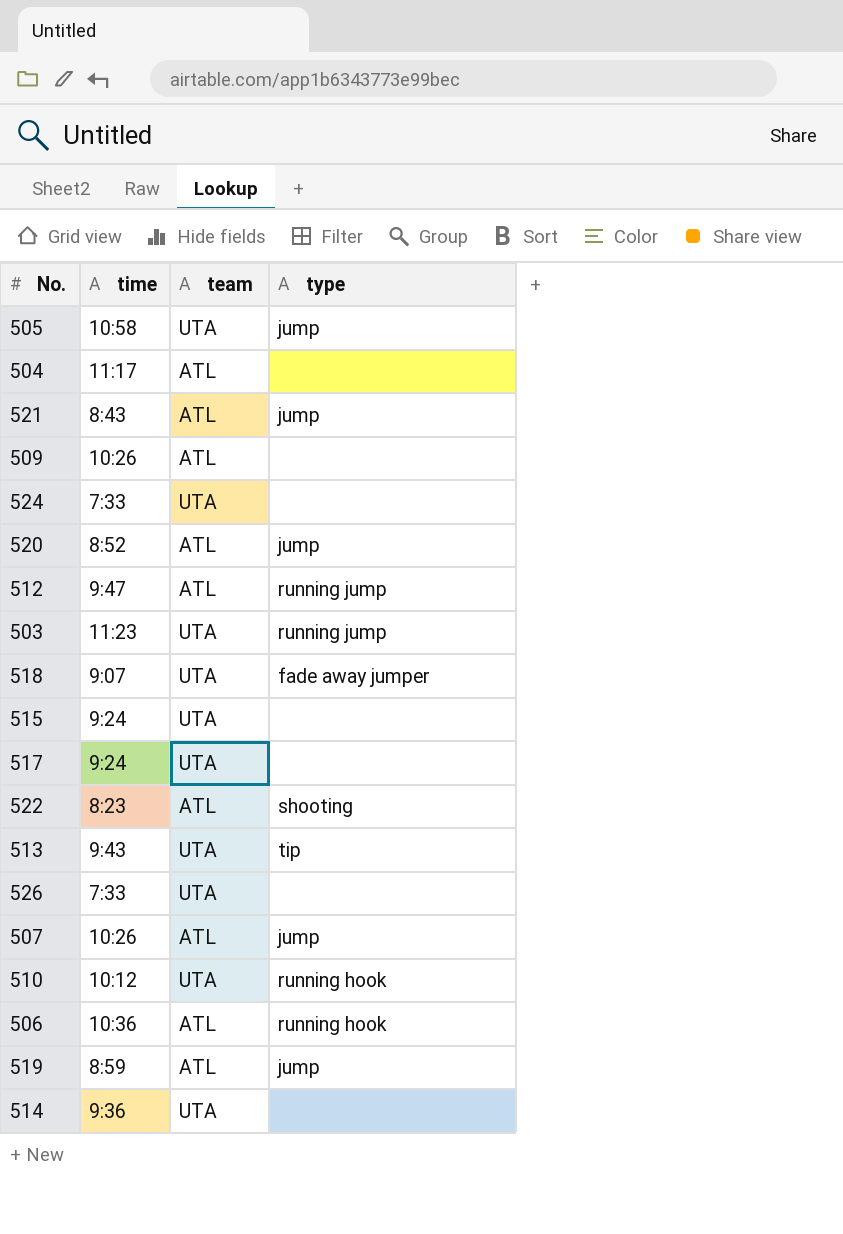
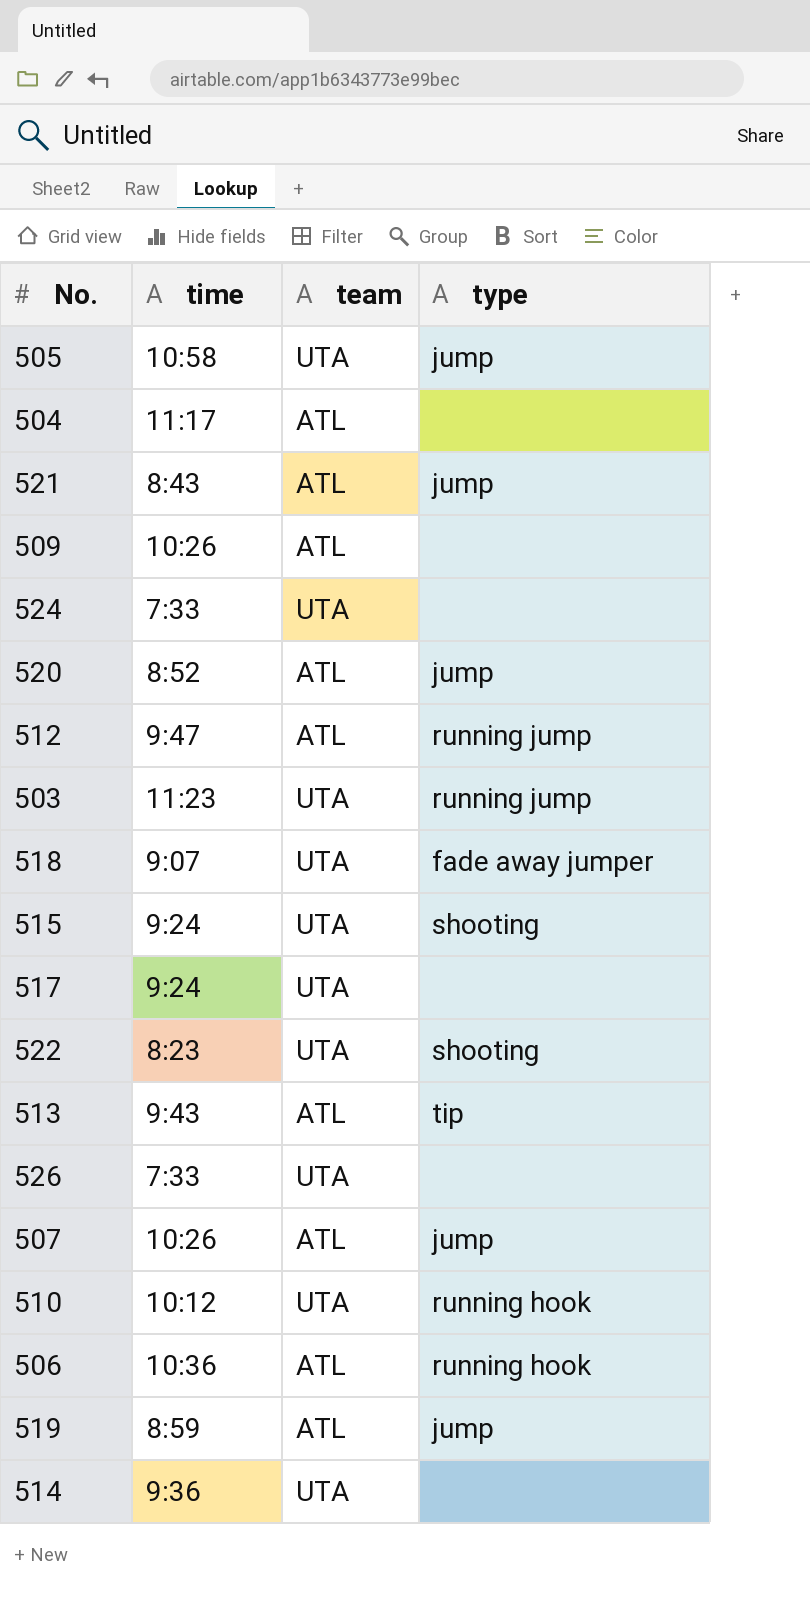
515 | type: none -> shooting
522 | team: ATL -> UTA
513 | team: UTA -> ATL

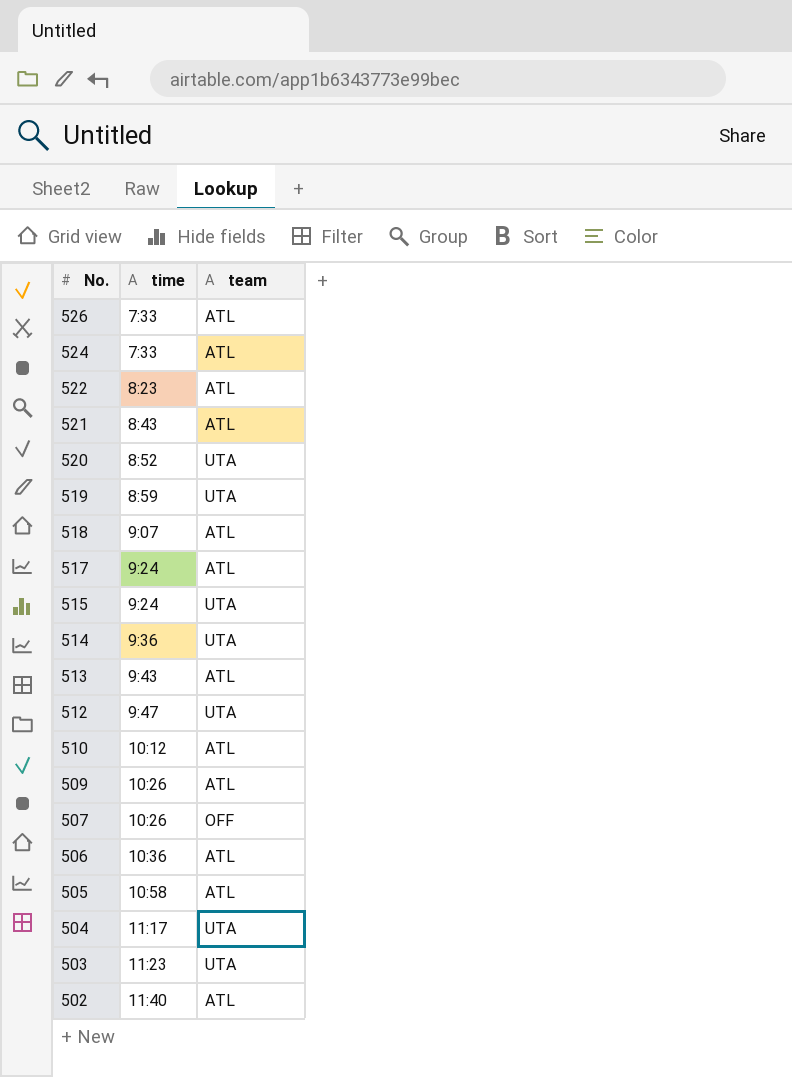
row order: none -> No. descending
column type | position: 4 -> none
526 | team: UTA -> ATL
524 | team: UTA -> ATL
522 | team: UTA -> ATL
520 | team: ATL -> UTA
519 | team: ATL -> UTA
518 | team: UTA -> ATL
517 | team: UTA -> ATL
512 | team: ATL -> UTA
510 | team: UTA -> ATL
507 | team: ATL -> OFF
505 | team: UTA -> ATL
504 | team: ATL -> UTA
row 502: none -> 11:40 | ATL

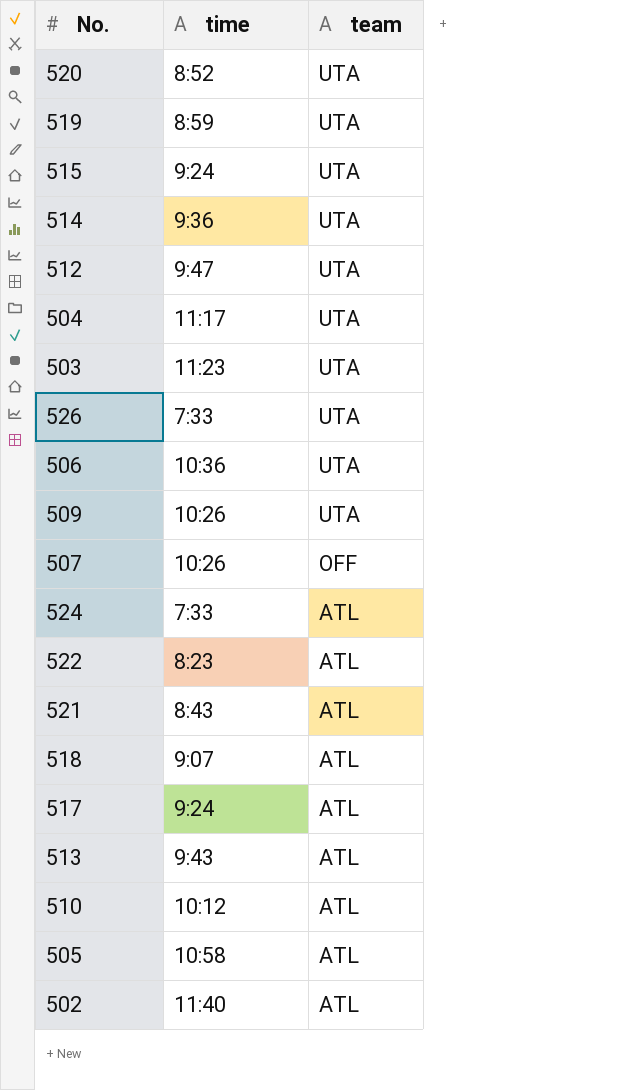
row order: No. descending -> team descending
526 | team: ATL -> UTA
506 | team: ATL -> UTA
509 | team: ATL -> UTA

